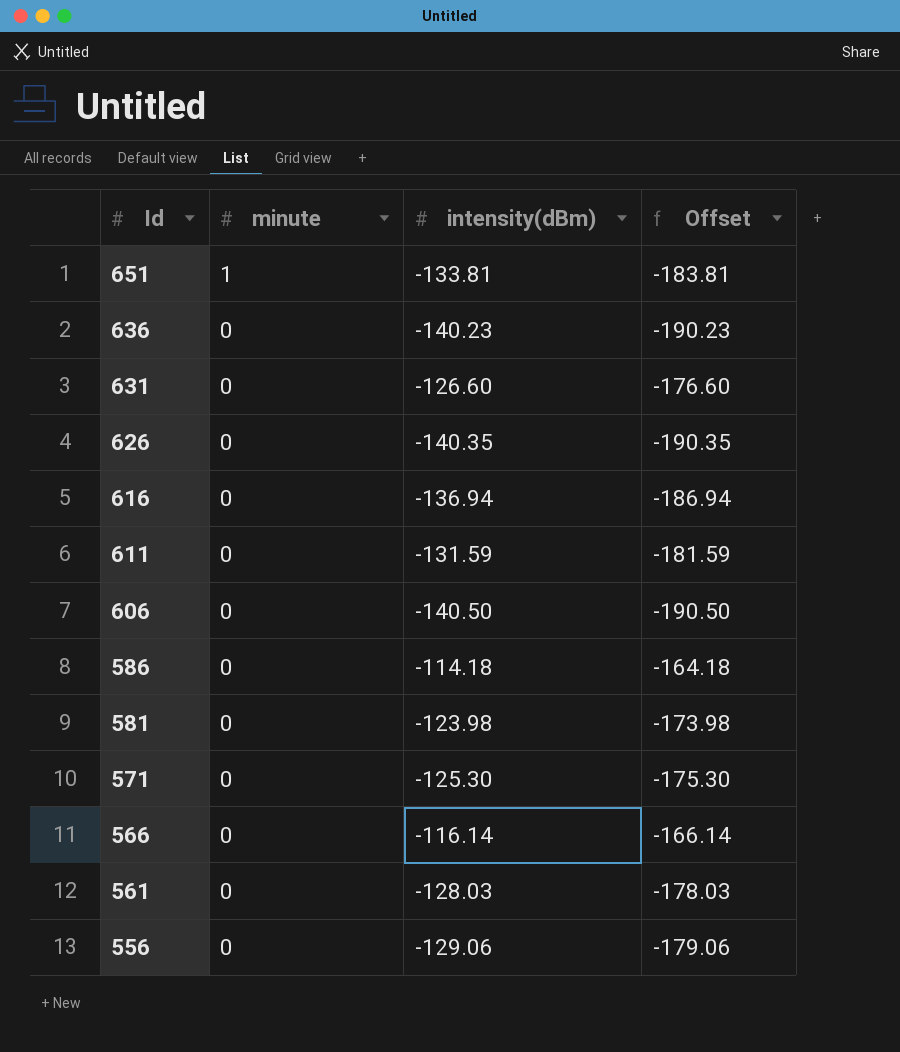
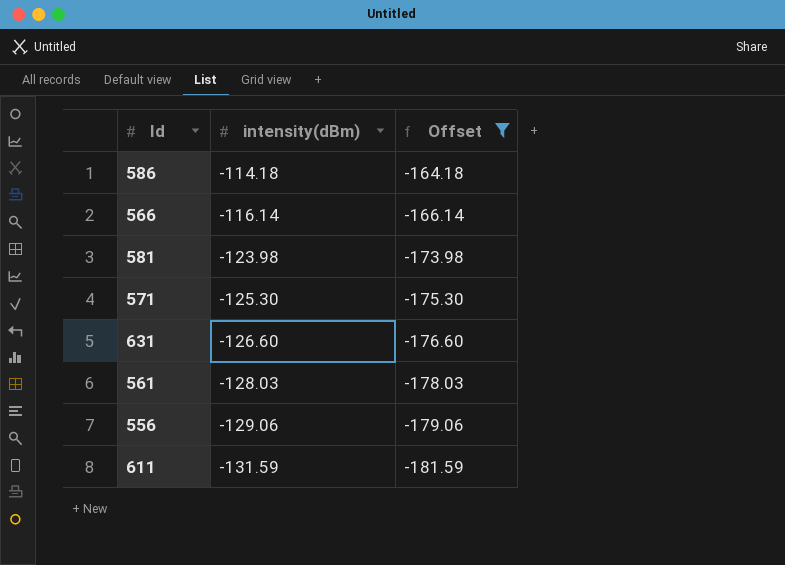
filter: none -> Offset >= -181.59
row order: Id descending -> intensity(dBm) descending
column minute | position: 2 -> none

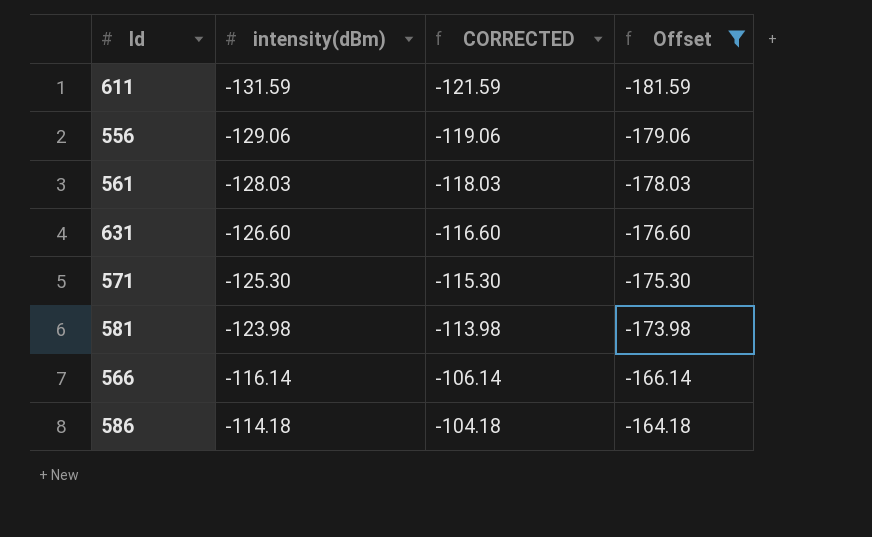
row order: intensity(dBm) descending -> intensity(dBm) ascending
column CORRECTED | formula: none -> [intensity(dBm)] + 10

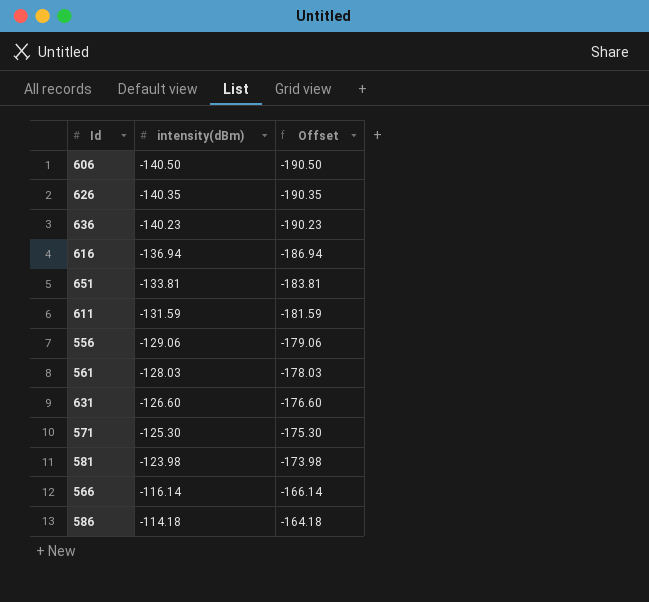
filter: Offset >= -181.59 -> none
column CORRECTED | formula: [intensity(dBm)] + 10 -> none

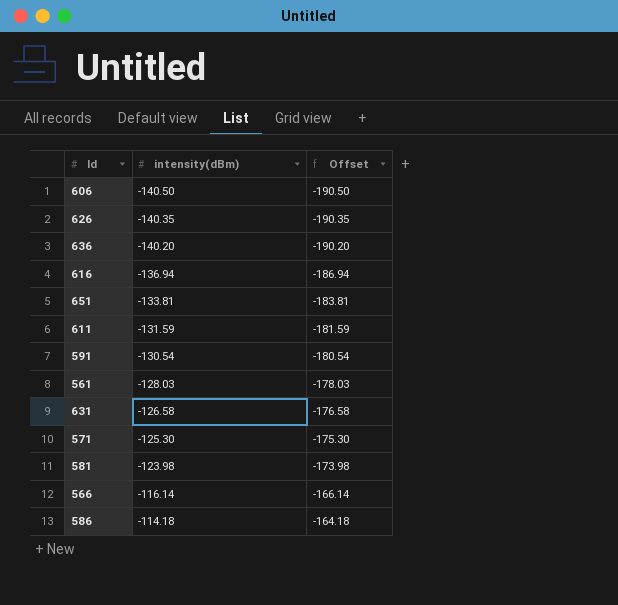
row 556: -129.06 | -179.06 -> none
636 | intensity(dBm): -140.23 -> -140.20
636 | Offset: -190.23 -> -190.20
row 591: none -> -130.54 | -180.54
631 | intensity(dBm): -126.60 -> -126.58
631 | Offset: -176.60 -> -176.58

